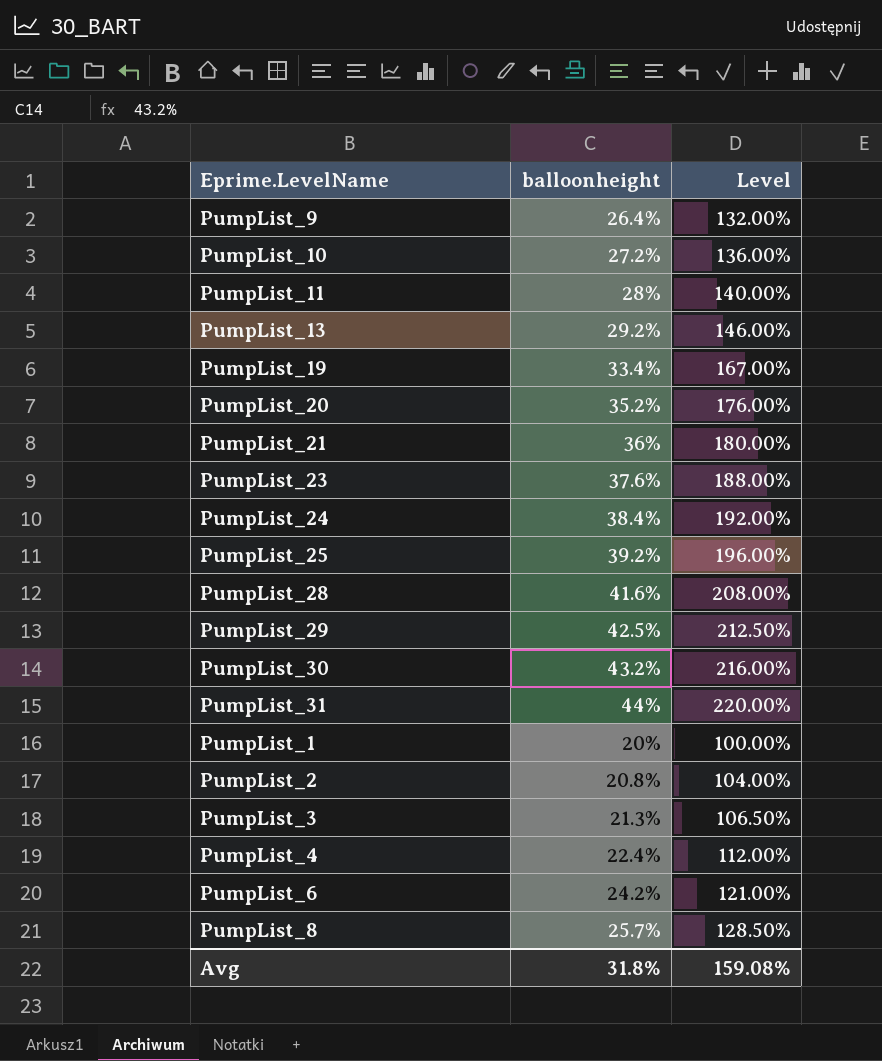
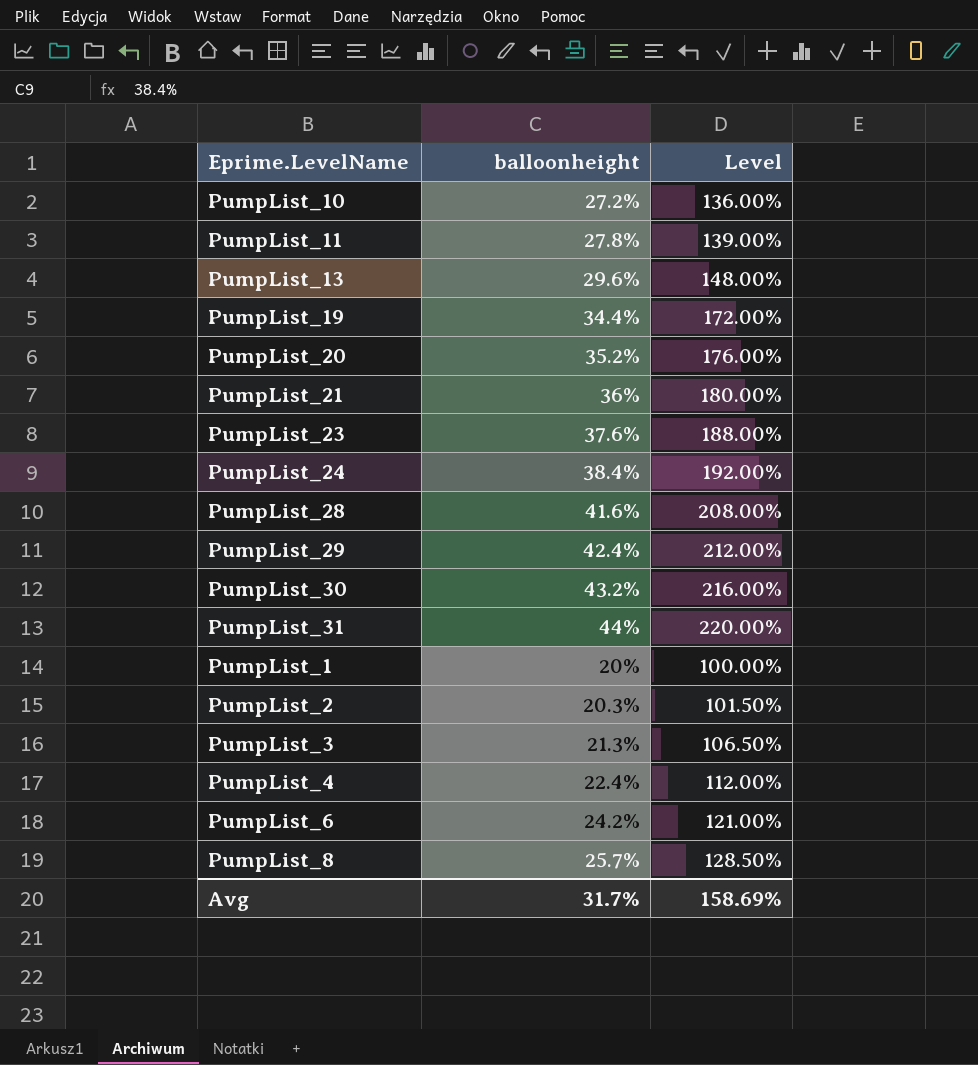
row PumpList_9: 26.4% | 132.00% -> none
row PumpList_25: 39.2% | 196.00% -> none
PumpList_11 | balloonheight: 28% -> 27.8%
PumpList_11 | Level: 140.00% -> 139.00%
PumpList_13 | balloonheight: 29.2% -> 29.6%
PumpList_13 | Level: 146.00% -> 148.00%
PumpList_19 | balloonheight: 33.4% -> 34.4%
PumpList_19 | Level: 167.00% -> 172.00%
PumpList_29 | balloonheight: 42.5% -> 42.4%
PumpList_29 | Level: 212.50% -> 212.00%
PumpList_2 | balloonheight: 20.8% -> 20.3%
PumpList_2 | Level: 104.00% -> 101.50%
Avg | balloonheight: 31.8% -> 31.7%
Avg | Level: 159.08% -> 158.69%

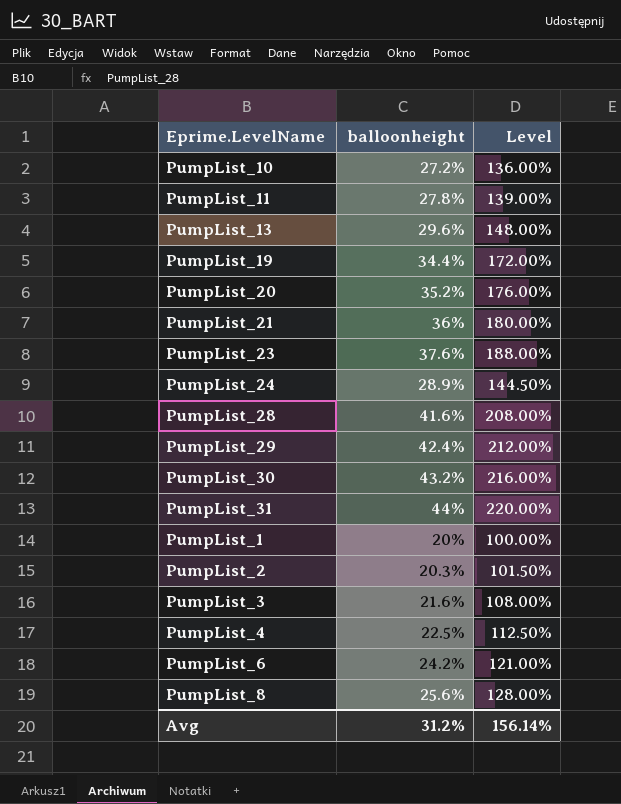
PumpList_24 | balloonheight: 38.4% -> 28.9%
PumpList_24 | Level: 192.00% -> 144.50%
PumpList_3 | balloonheight: 21.3% -> 21.6%
PumpList_3 | Level: 106.50% -> 108.00%
PumpList_4 | balloonheight: 22.4% -> 22.5%
PumpList_4 | Level: 112.00% -> 112.50%
PumpList_8 | balloonheight: 25.7% -> 25.6%
PumpList_8 | Level: 128.50% -> 128.00%
Avg | balloonheight: 31.7% -> 31.2%
Avg | Level: 158.69% -> 156.14%

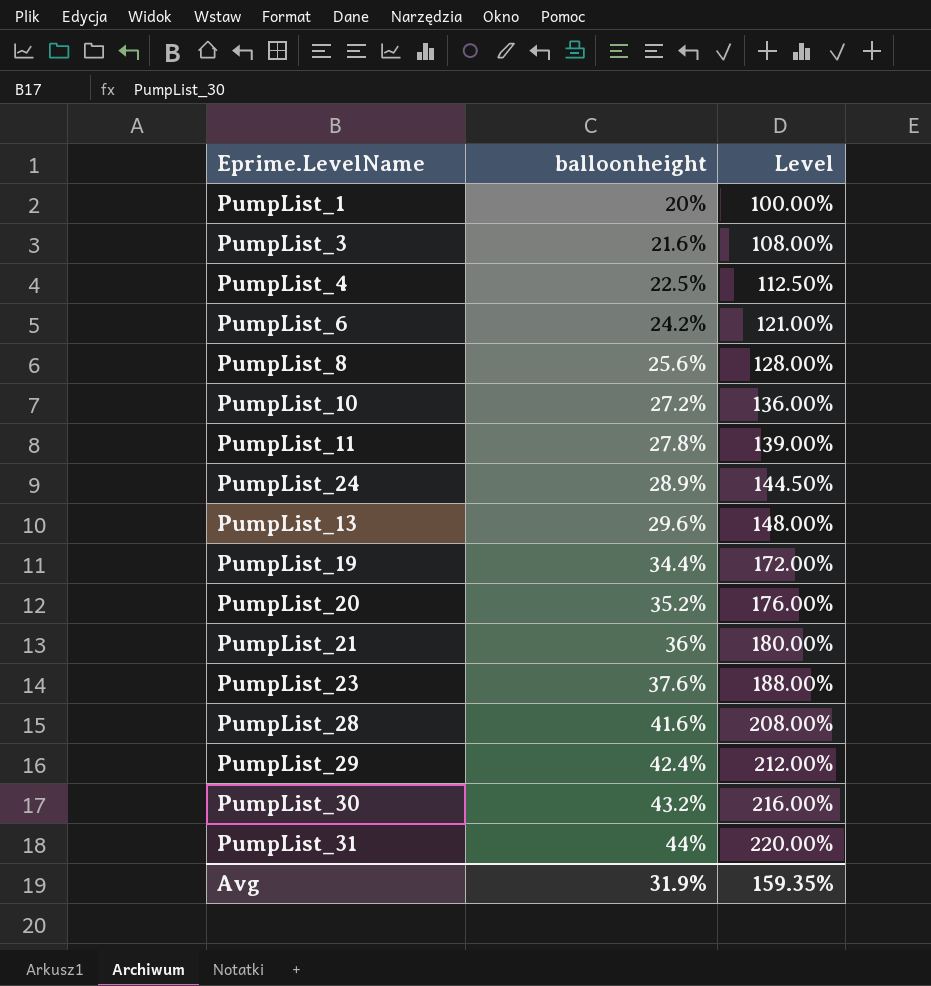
row order: none -> balloonheight ascending
row PumpList_2: 20.3% | 101.50% -> none
Avg | balloonheight: 31.2% -> 31.9%
Avg | Level: 156.14% -> 159.35%

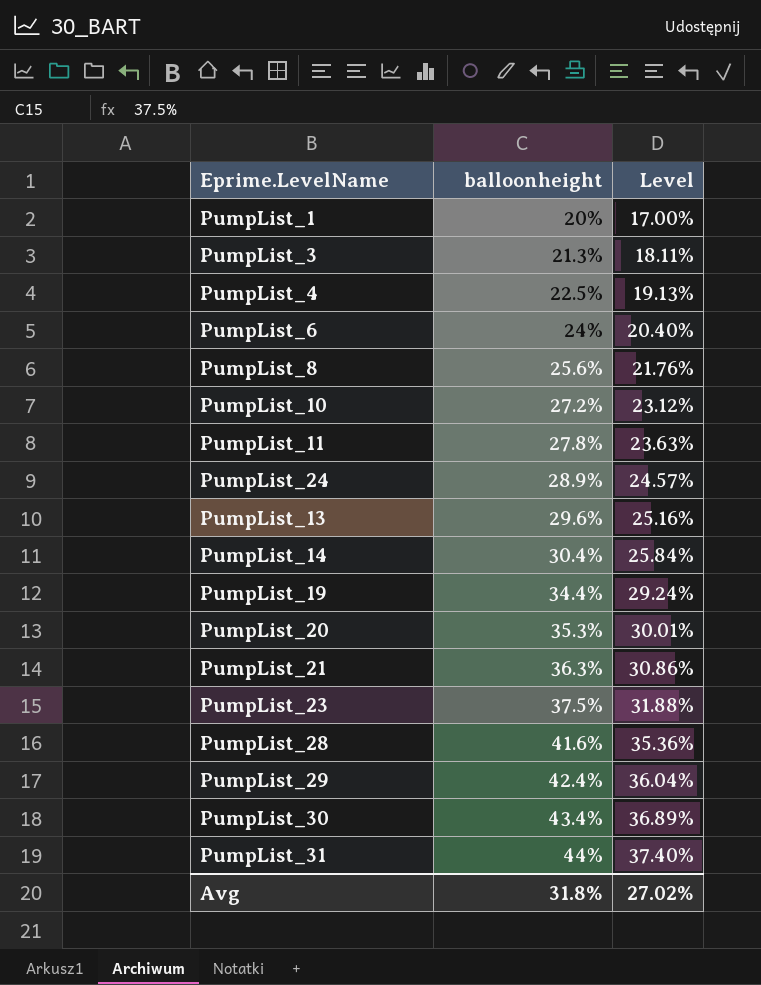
column Level | formula: [balloonheight] * 5 -> [balloonheight] * 0.85
PumpList_3 | balloonheight: 21.6% -> 21.3%
PumpList_6 | balloonheight: 24.2% -> 24%
row PumpList_14: none -> 30.4% | 25.84%
PumpList_20 | balloonheight: 35.2% -> 35.3%
PumpList_21 | balloonheight: 36% -> 36.3%
PumpList_23 | balloonheight: 37.6% -> 37.5%
PumpList_30 | balloonheight: 43.2% -> 43.4%
Avg | balloonheight: 31.9% -> 31.8%
Avg | Level: 159.35% -> 27.02%

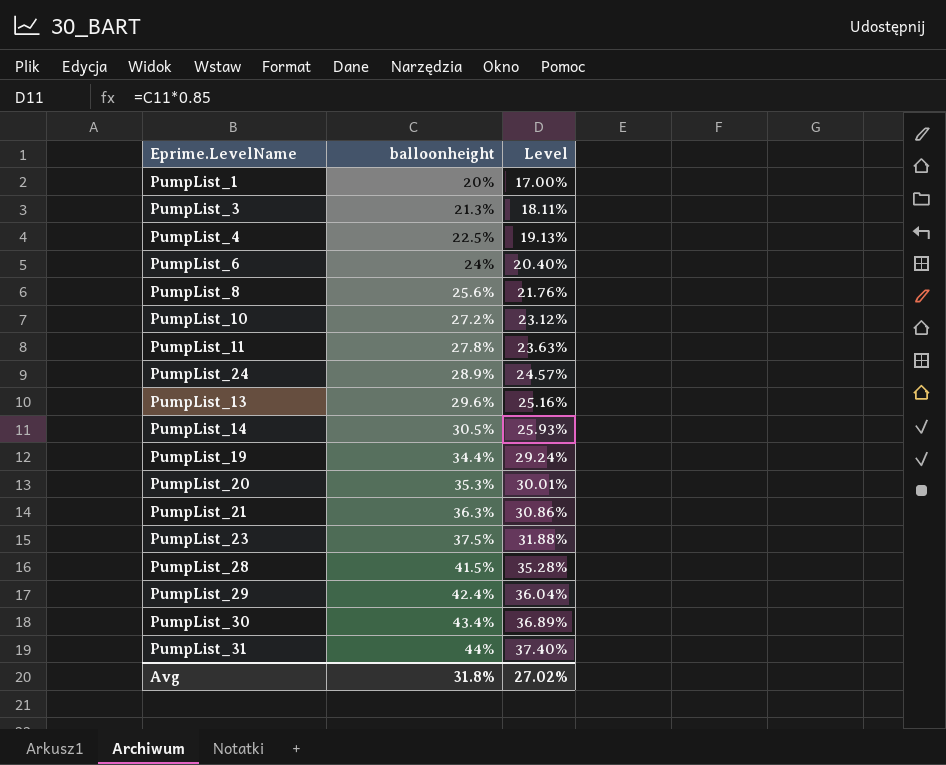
PumpList_14 | balloonheight: 30.4% -> 30.5%
PumpList_14 | Level: 25.84% -> 25.93%
PumpList_28 | balloonheight: 41.6% -> 41.5%
PumpList_28 | Level: 35.36% -> 35.28%

